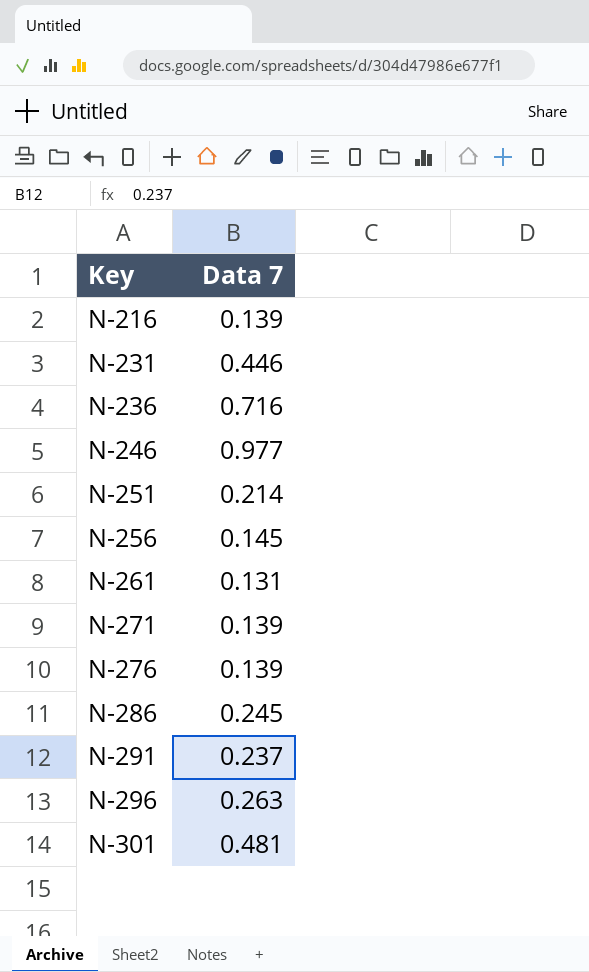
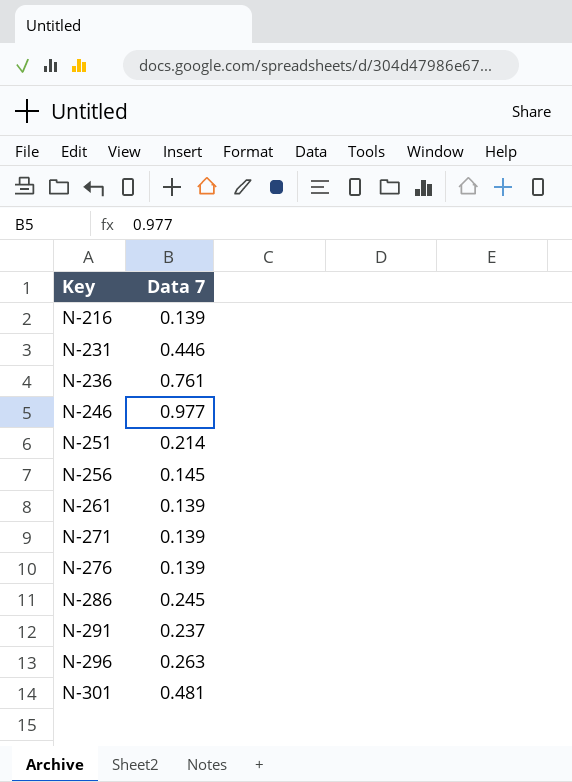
N-236 | Data 7: 0.716 -> 0.761
N-261 | Data 7: 0.131 -> 0.139

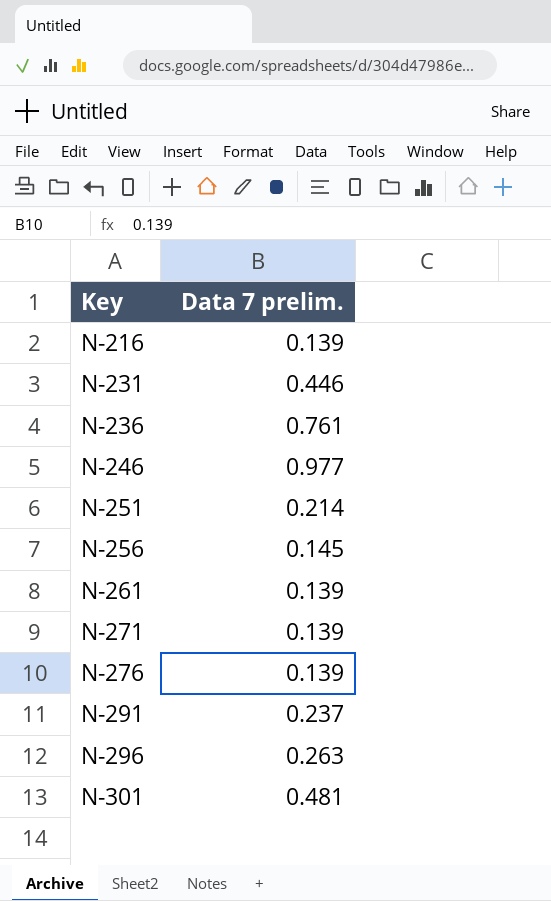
column name: Data 7 -> Data 7 prelim.
row N-286: 0.245 -> none

